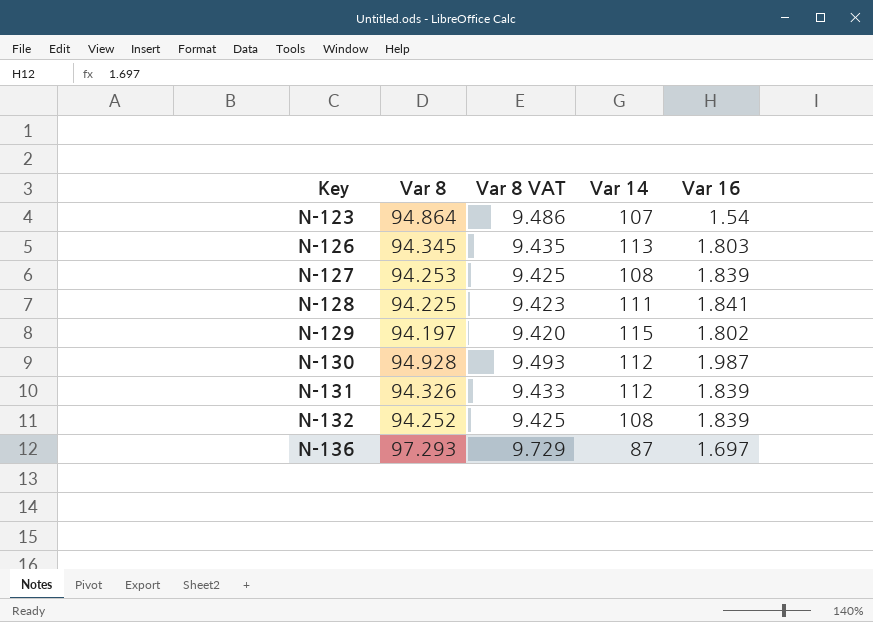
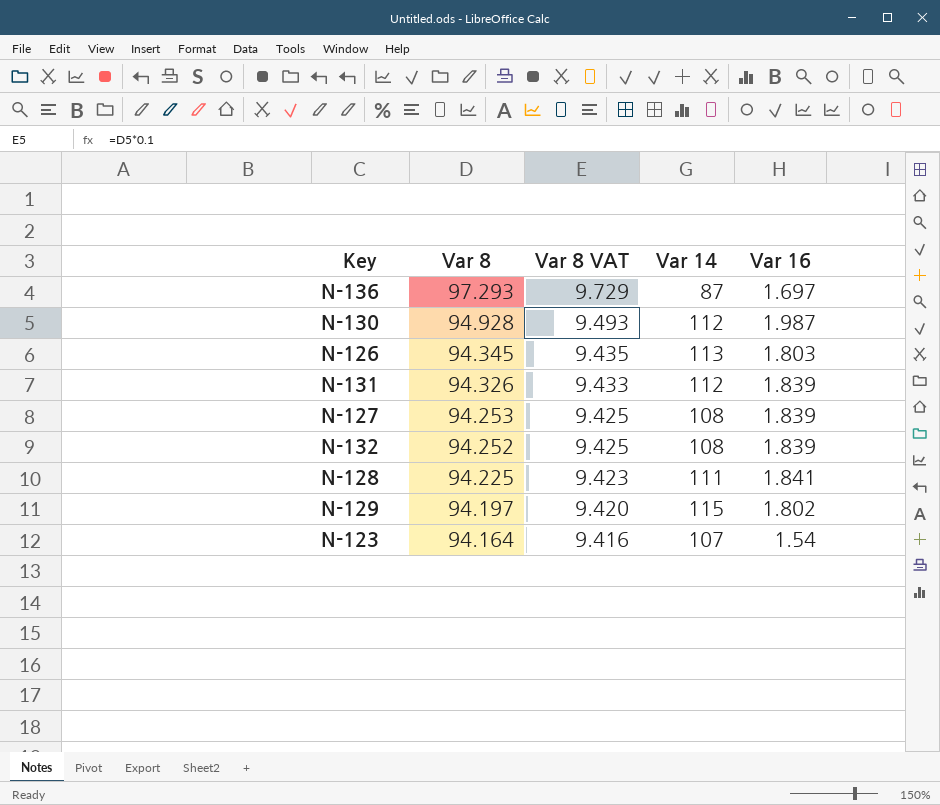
row order: Key ascending -> Var 8 descending
N-123 | Var 8: 94.864 -> 94.164
N-123 | Var 8 VAT: 9.486 -> 9.416

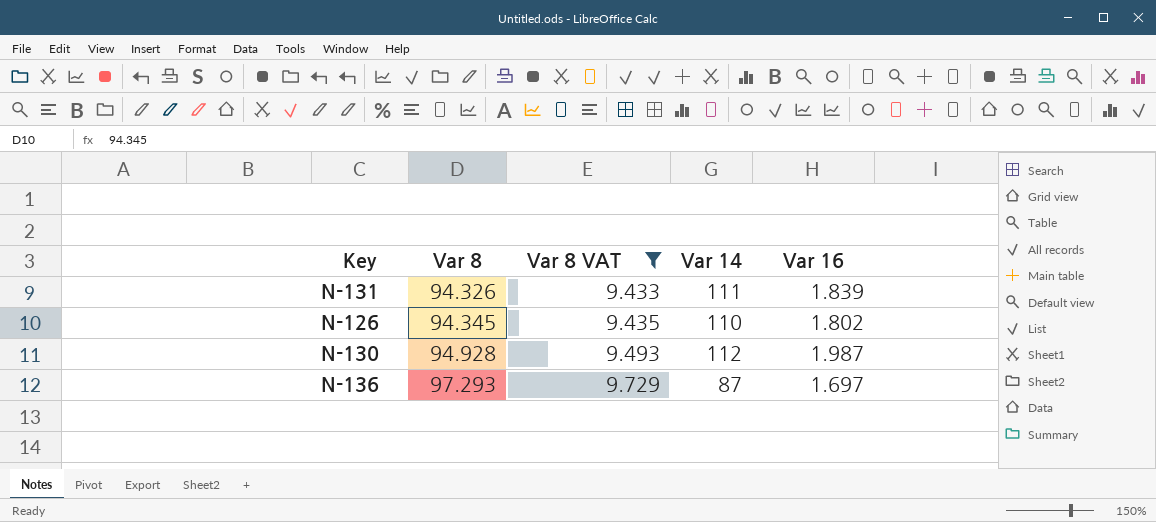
filter: none -> Var 8 VAT >= 9.433
row order: Var 8 descending -> Var 8 ascending
N-131 | Var 14: 112 -> 111
N-126 | Var 14: 113 -> 110
N-126 | Var 16: 1.803 -> 1.802

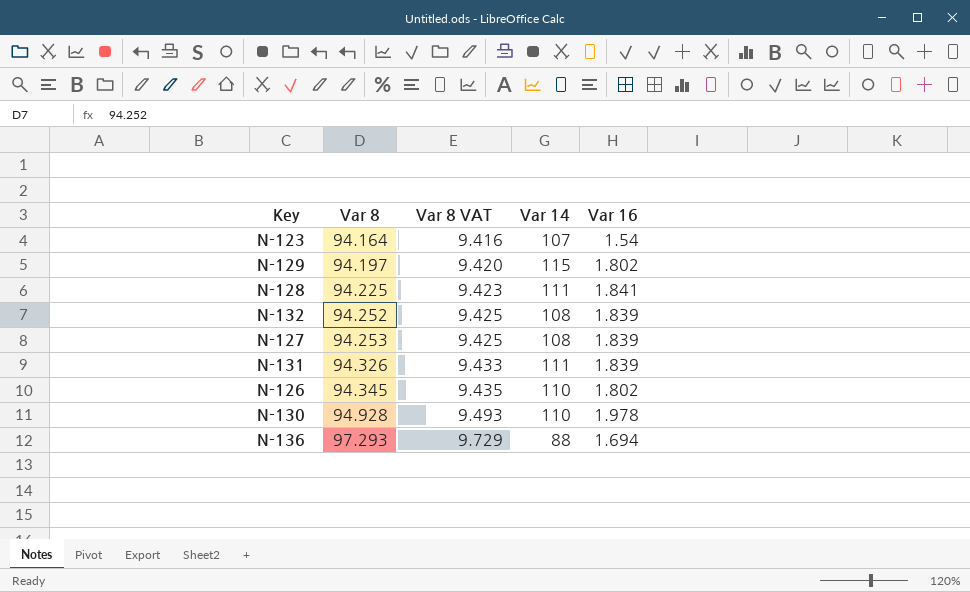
filter: Var 8 VAT >= 9.433 -> none
N-130 | Var 14: 112 -> 110
N-130 | Var 16: 1.987 -> 1.978
N-136 | Var 14: 87 -> 88
N-136 | Var 16: 1.697 -> 1.694

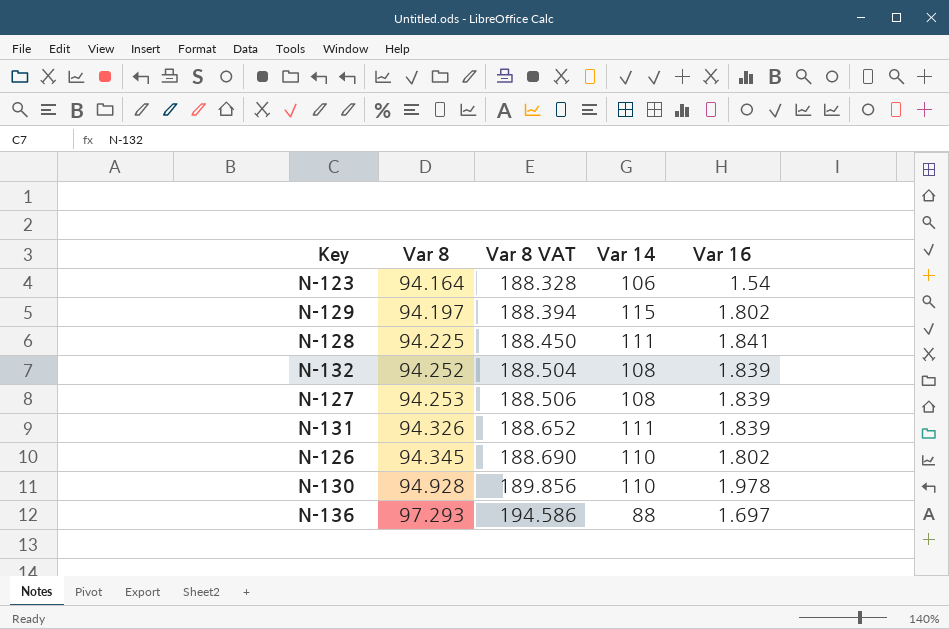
column Var 8 VAT | formula: [Var 8] * 0.1 -> [Var 8] * 2
N-123 | Var 14: 107 -> 106
N-136 | Var 16: 1.694 -> 1.697

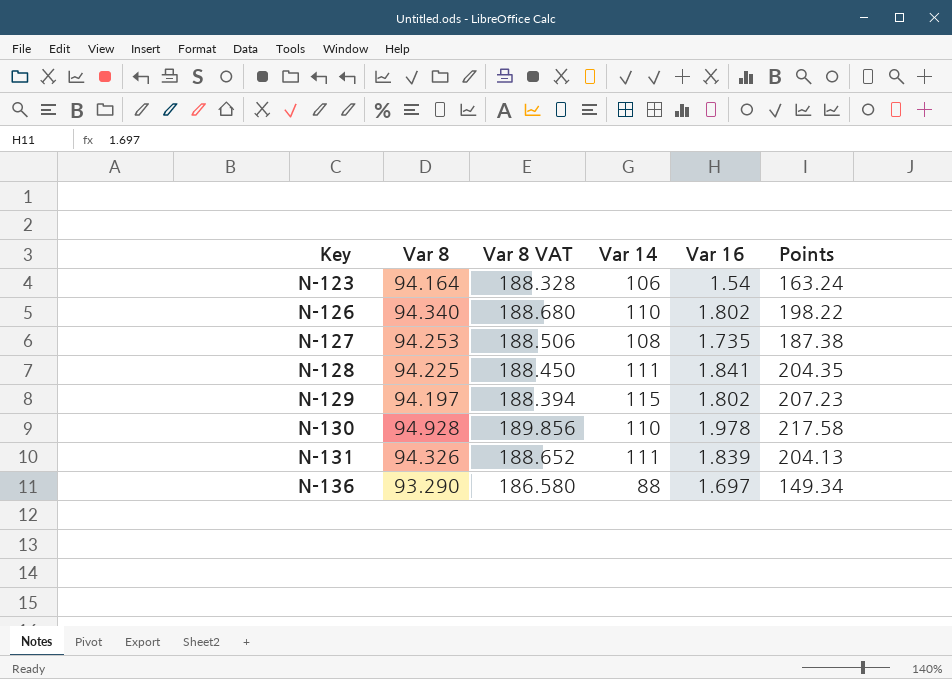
row order: Var 8 ascending -> Key ascending
column Points | formula: none -> [Var 14] * [Var 16]
row N-132: 94.252 | 188.504 | 108 | 1.839 -> none
N-126 | Var 8: 94.345 -> 94.340
N-126 | Var 8 VAT: 188.690 -> 188.680
N-127 | Var 16: 1.839 -> 1.735
N-136 | Var 8: 97.293 -> 93.290
N-136 | Var 8 VAT: 194.586 -> 186.580

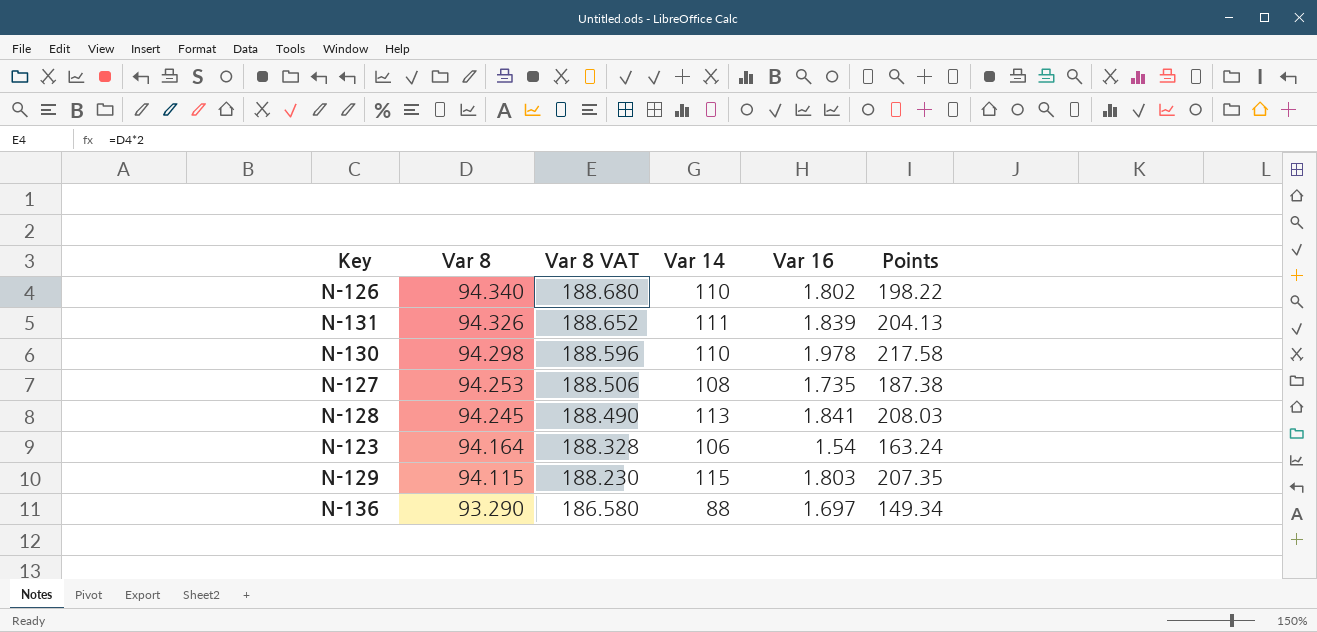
row order: Key ascending -> Var 8 descending
N-130 | Var 8: 94.928 -> 94.298
N-130 | Var 8 VAT: 189.856 -> 188.596
N-128 | Var 8: 94.225 -> 94.245
N-128 | Var 8 VAT: 188.450 -> 188.490
N-128 | Var 14: 111 -> 113
N-128 | Points: 204.35 -> 208.03
N-129 | Var 8: 94.197 -> 94.115
N-129 | Var 8 VAT: 188.394 -> 188.230
N-129 | Var 16: 1.802 -> 1.803
N-129 | Points: 207.23 -> 207.35

